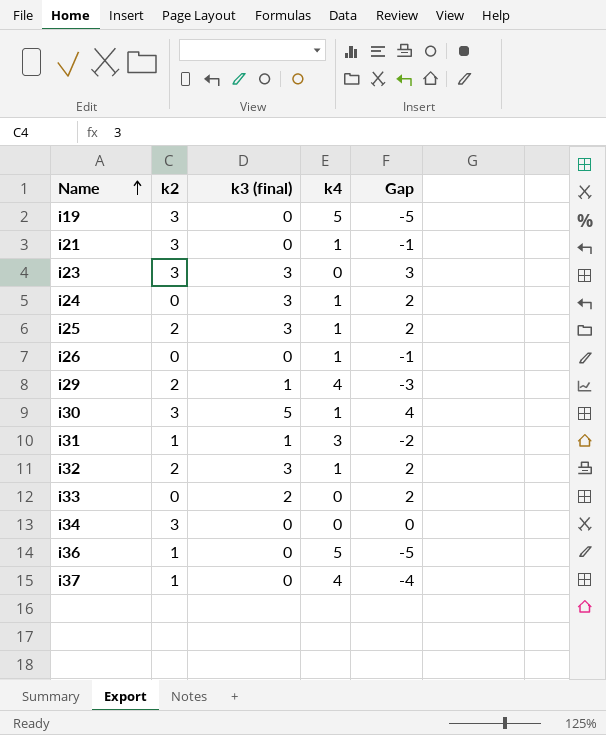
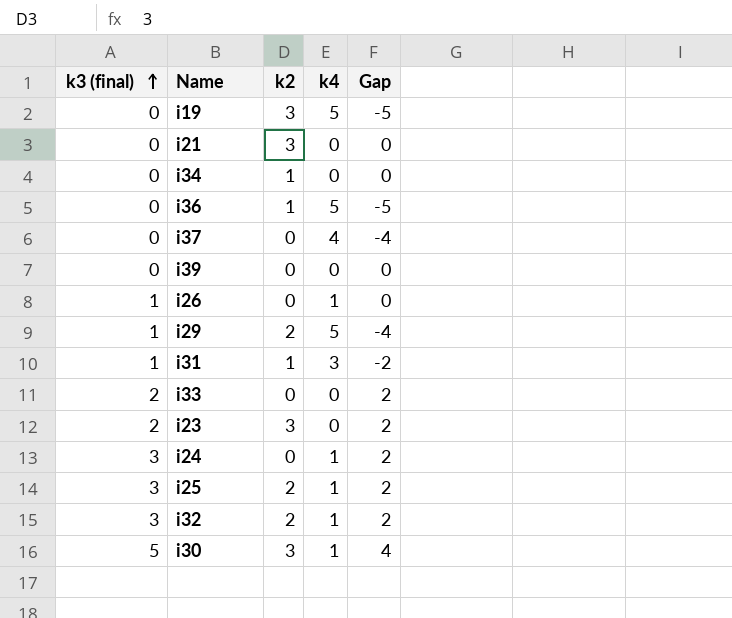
row order: Name ascending -> k3 (final) ascending
column k3 (final) | position: 3 -> 1
i21 | k4: 1 -> 0
i21 | Gap: -1 -> 0
i34 | k2: 3 -> 1
i37 | k2: 1 -> 0
row i39: none -> 0 | 0 | 0 | 0
i26 | k3 (final): 0 -> 1
i26 | Gap: -1 -> 0
i29 | k4: 4 -> 5
i29 | Gap: -3 -> -4
i23 | k3 (final): 3 -> 2
i23 | Gap: 3 -> 2

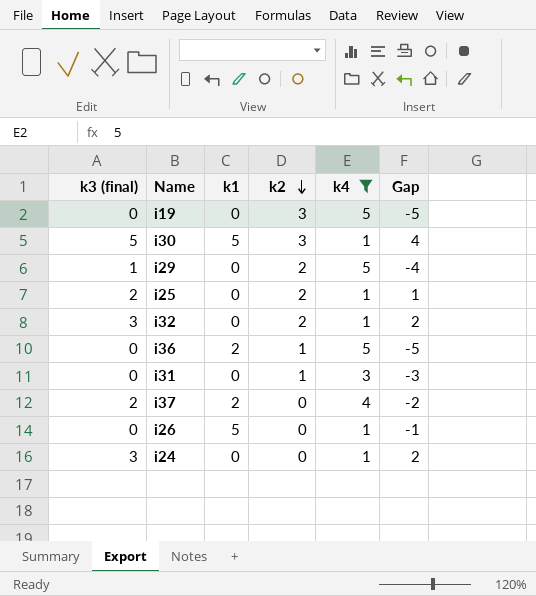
filter: none -> k4 != 0
row order: k3 (final) ascending -> k2 descending
column k1 | position: none -> 3
i25 | k3 (final): 3 -> 2
i25 | Gap: 2 -> 1
i31 | k3 (final): 1 -> 0
i31 | Gap: -2 -> -3
i37 | k3 (final): 0 -> 2
i37 | Gap: -4 -> -2
i26 | k3 (final): 1 -> 0
i26 | Gap: 0 -> -1

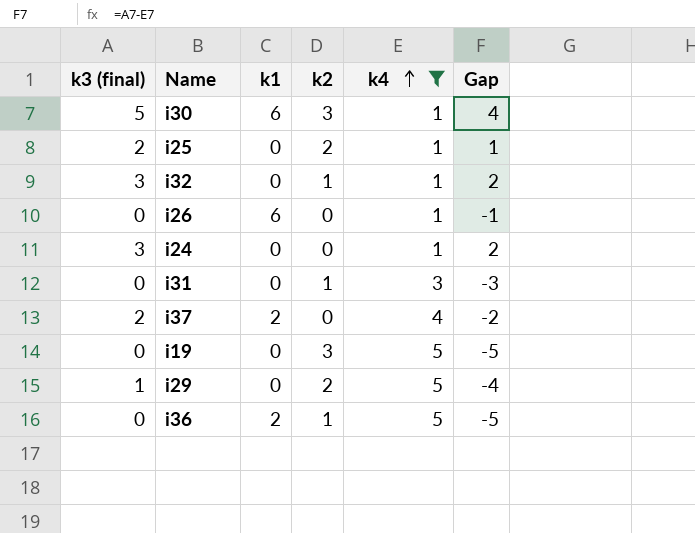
row order: k2 descending -> k4 ascending
i30 | k1: 5 -> 6
i32 | k2: 2 -> 1
i26 | k1: 5 -> 6

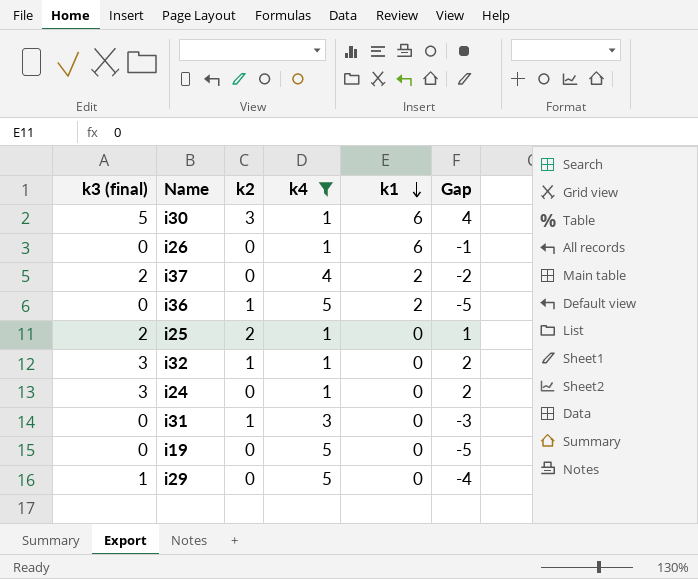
row order: k4 ascending -> k1 descending
column k1 | position: 3 -> 5
i19 | k2: 3 -> 0
i29 | k2: 2 -> 0

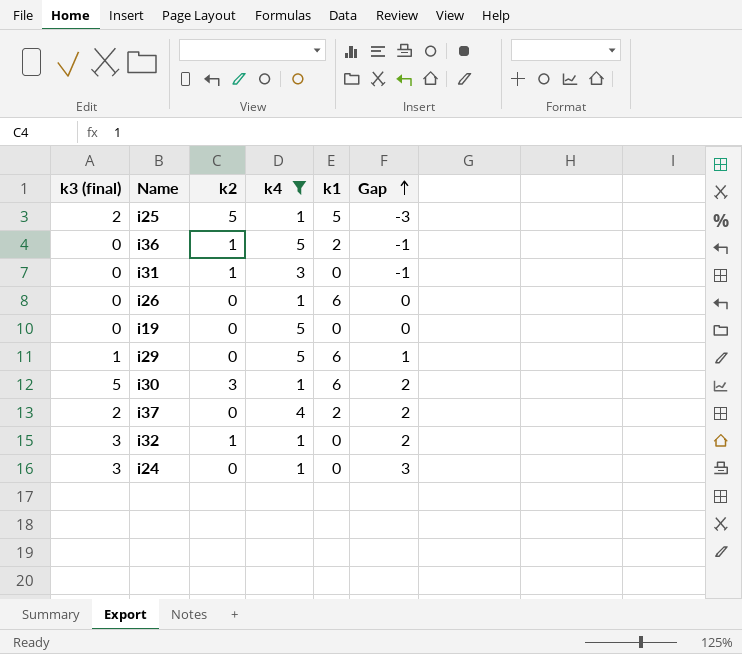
row order: k1 descending -> Gap ascending
column Gap | formula: [k3 (final)] - [k4] -> [k3 (final)] - [k2]
i25 | k2: 2 -> 5
i25 | k1: 0 -> 5
i29 | k1: 0 -> 6

